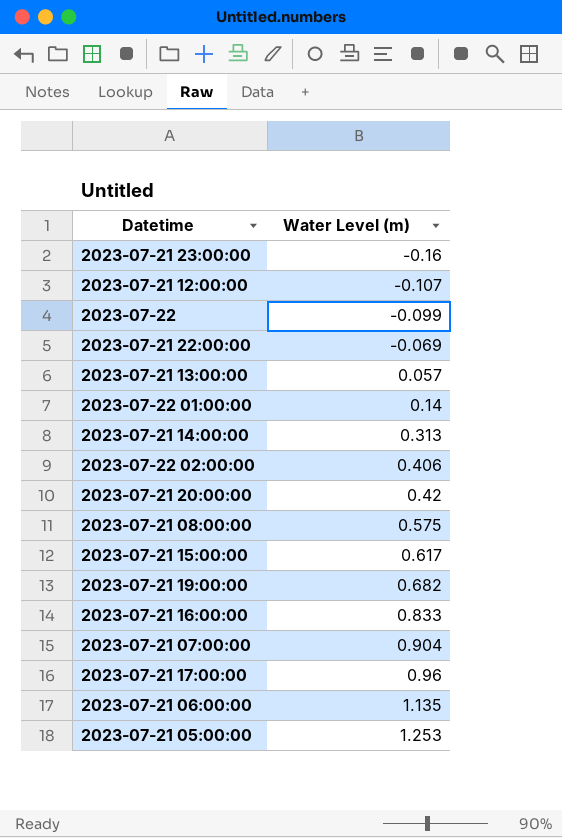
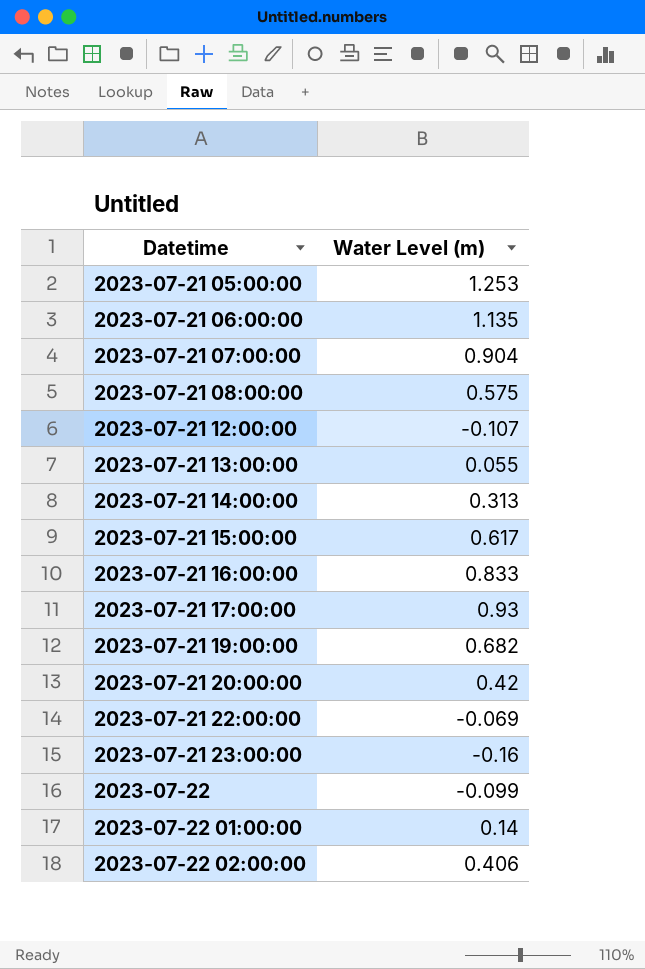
row order: Water Level (m) ascending -> Datetime ascending
2023-07-21 13:00:00 | Water Level (m): 0.057 -> 0.055
2023-07-21 17:00:00 | Water Level (m): 0.96 -> 0.93

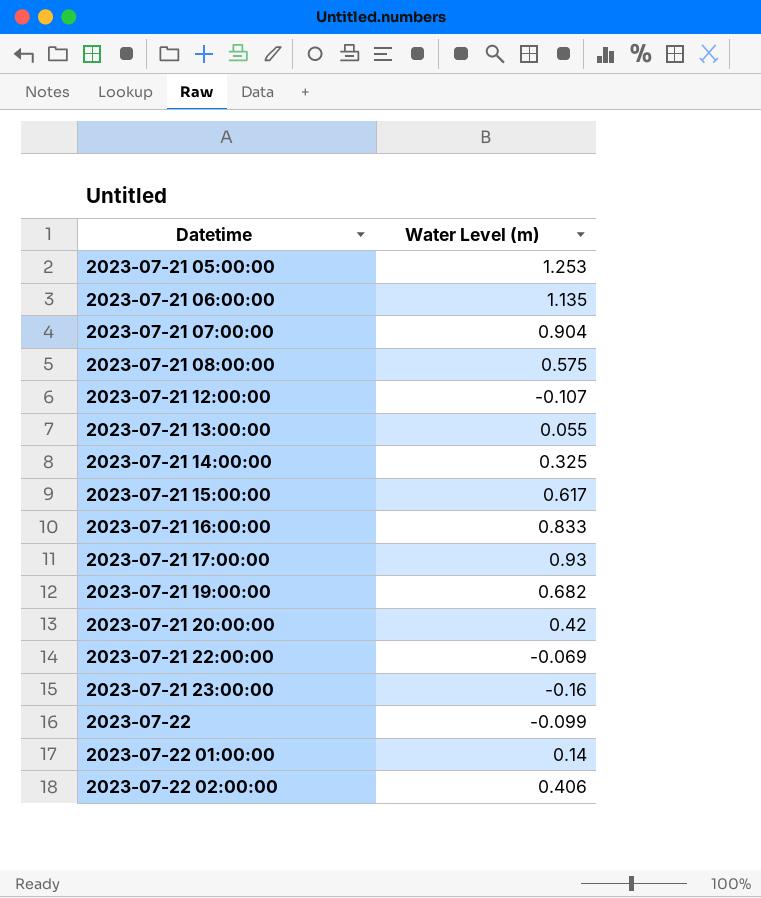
2023-07-21 14:00:00 | Water Level (m): 0.313 -> 0.325

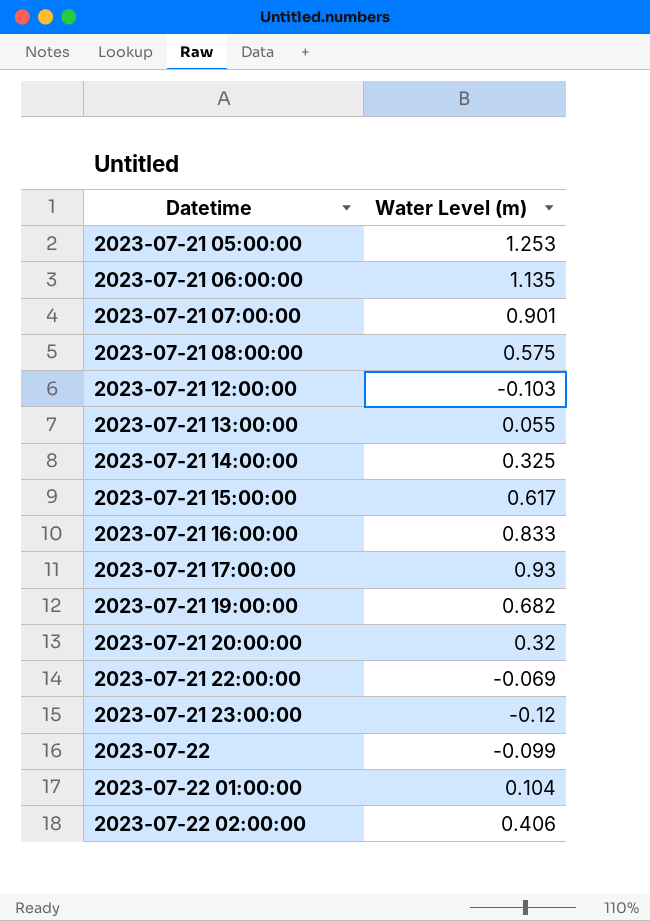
2023-07-21 07:00:00 | Water Level (m): 0.904 -> 0.901
2023-07-21 12:00:00 | Water Level (m): -0.107 -> -0.103
2023-07-21 20:00:00 | Water Level (m): 0.42 -> 0.32
2023-07-21 23:00:00 | Water Level (m): -0.16 -> -0.12
2023-07-22 01:00:00 | Water Level (m): 0.14 -> 0.104

